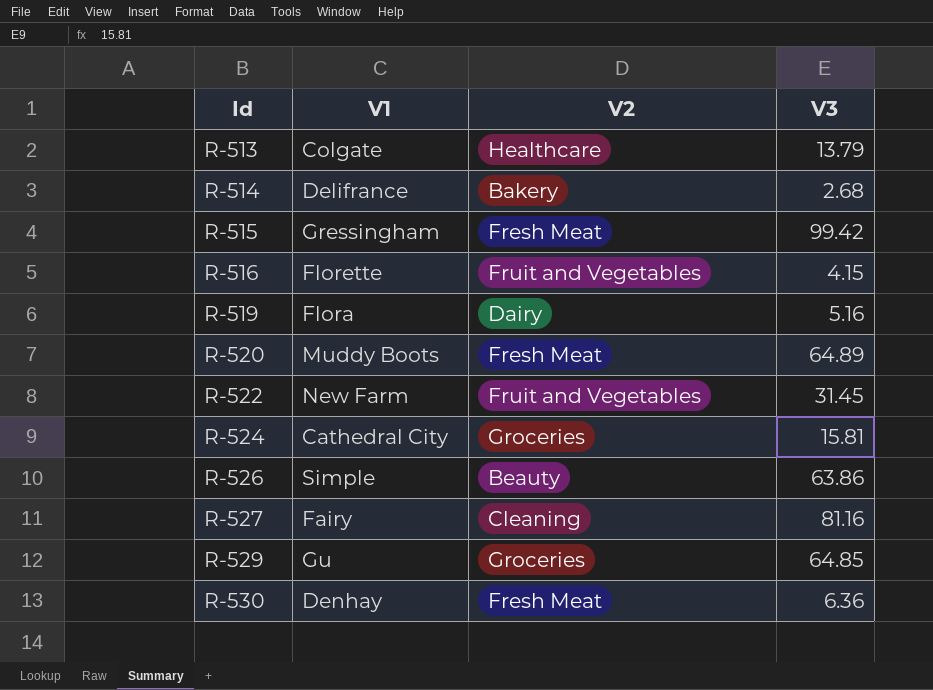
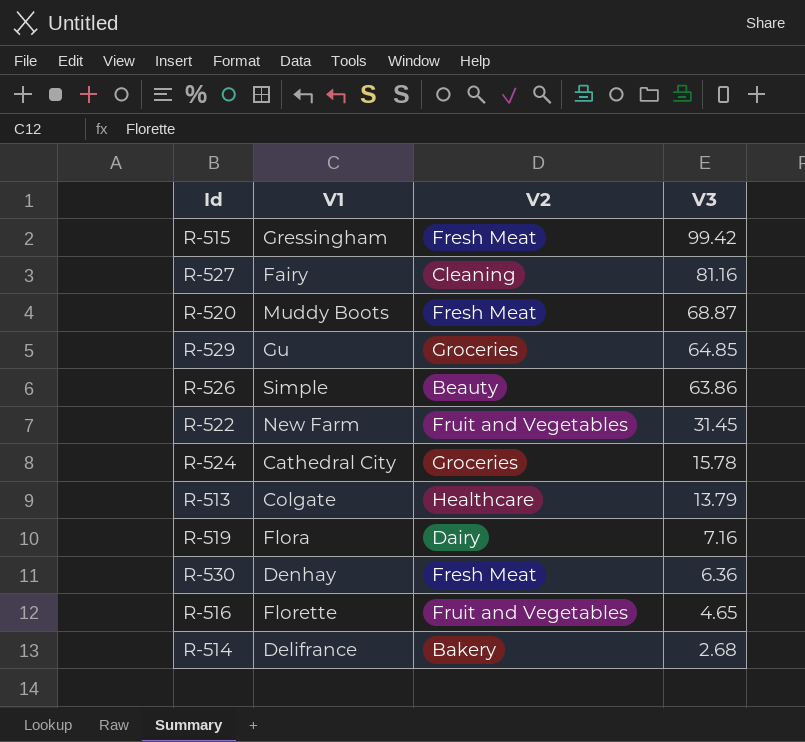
row order: Id ascending -> V3 descending
R-520 | V3: 64.89 -> 68.87
R-524 | V3: 15.81 -> 15.78
R-519 | V3: 5.16 -> 7.16
R-516 | V3: 4.15 -> 4.65

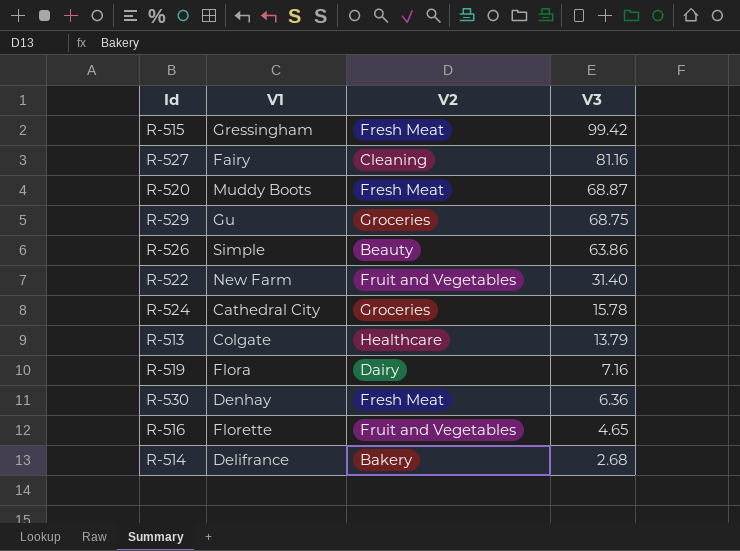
R-529 | V3: 64.85 -> 68.75
R-522 | V3: 31.45 -> 31.40

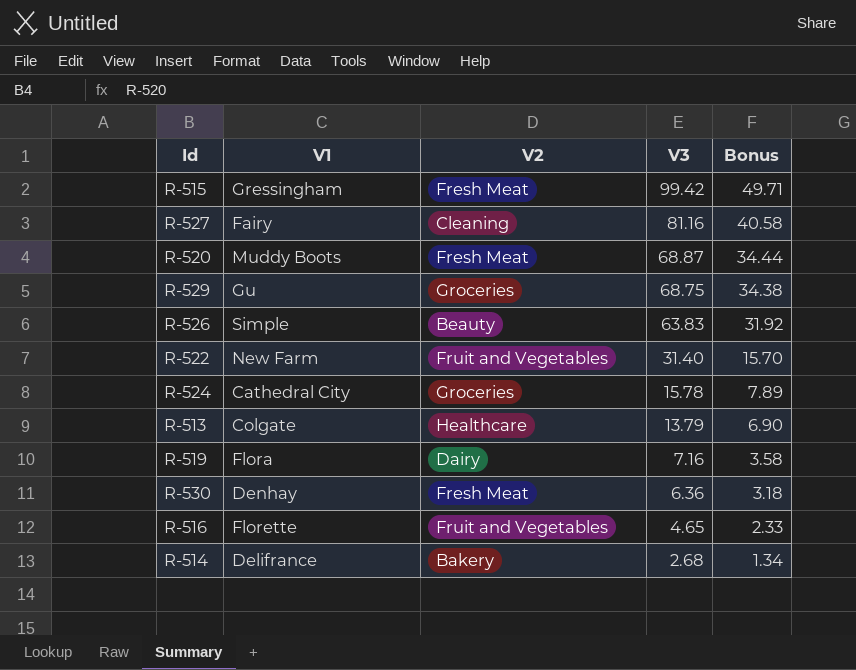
column Bonus | formula: none -> [V3] * 0.5
R-526 | V3: 63.86 -> 63.83

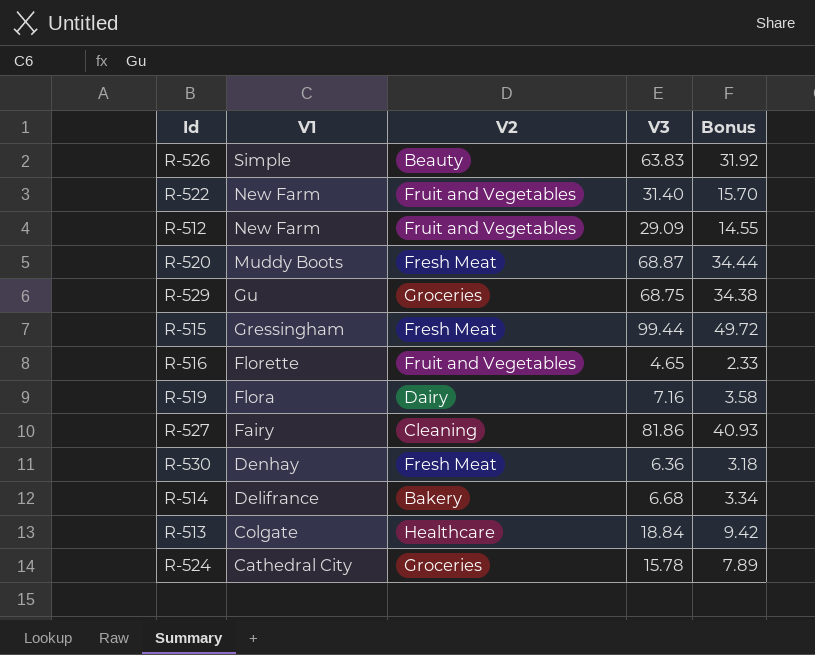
row order: V3 descending -> V1 descending
row R-512: none -> New Farm | Fruit and Vegetables | 29.09 | 14.55
R-515 | V3: 99.42 -> 99.44
R-515 | Bonus: 49.71 -> 49.72
R-527 | V3: 81.16 -> 81.86
R-527 | Bonus: 40.58 -> 40.93
R-514 | V3: 2.68 -> 6.68
R-514 | Bonus: 1.34 -> 3.34
R-513 | V3: 13.79 -> 18.84
R-513 | Bonus: 6.90 -> 9.42

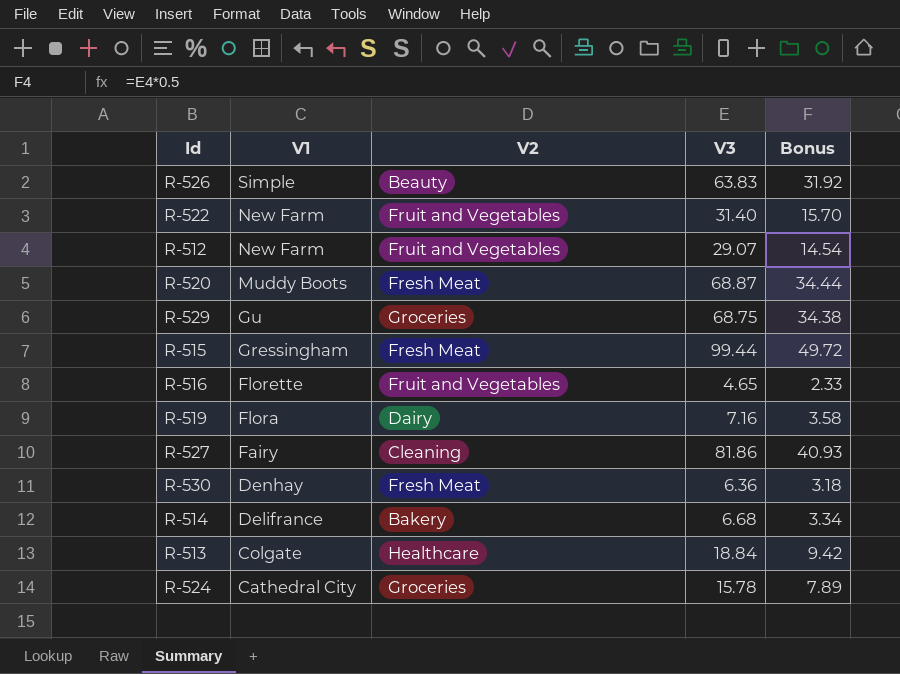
R-512 | V3: 29.09 -> 29.07
R-512 | Bonus: 14.55 -> 14.54

